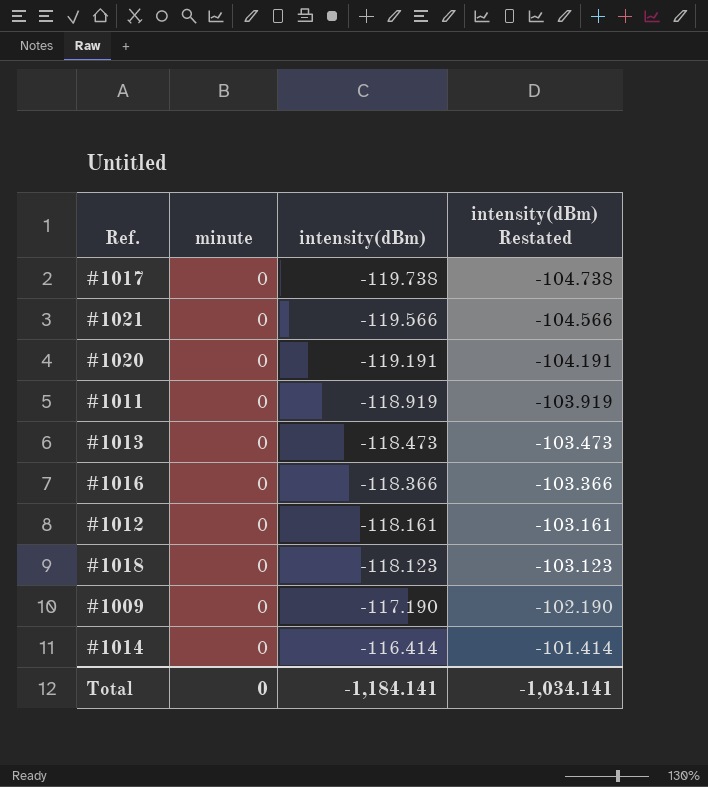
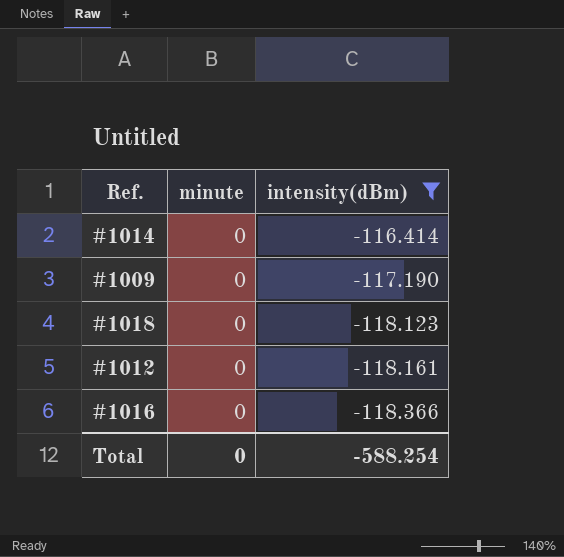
filter: none -> intensity(dBm) >= -118.366
row order: intensity(dBm) ascending -> intensity(dBm) descending
column intensity(dBm) Restated | formula: [intensity(dBm)] + 15 -> none
Total | intensity(dBm): -1,184.141 -> -588.254

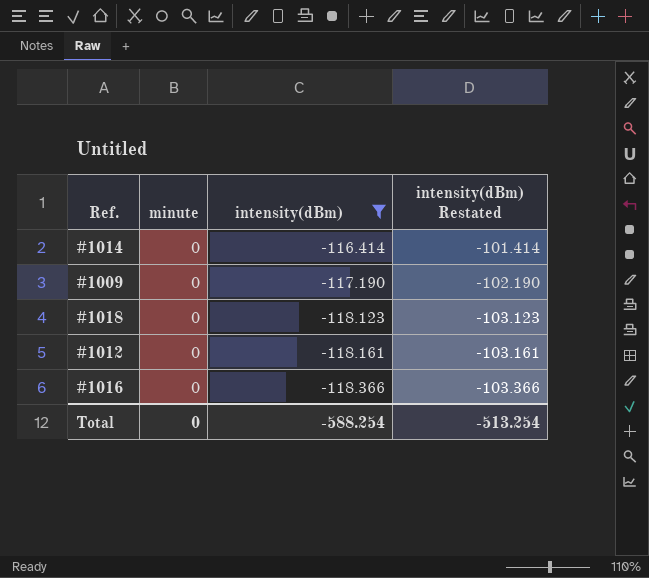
column intensity(dBm) Restated | formula: none -> [intensity(dBm)] + 15

